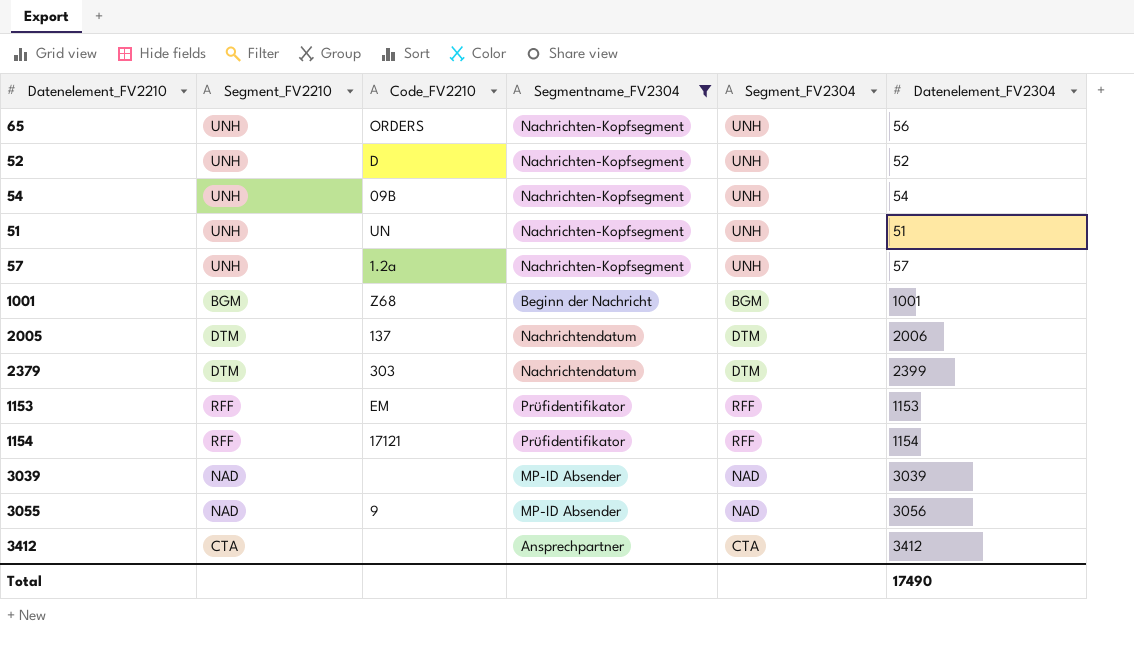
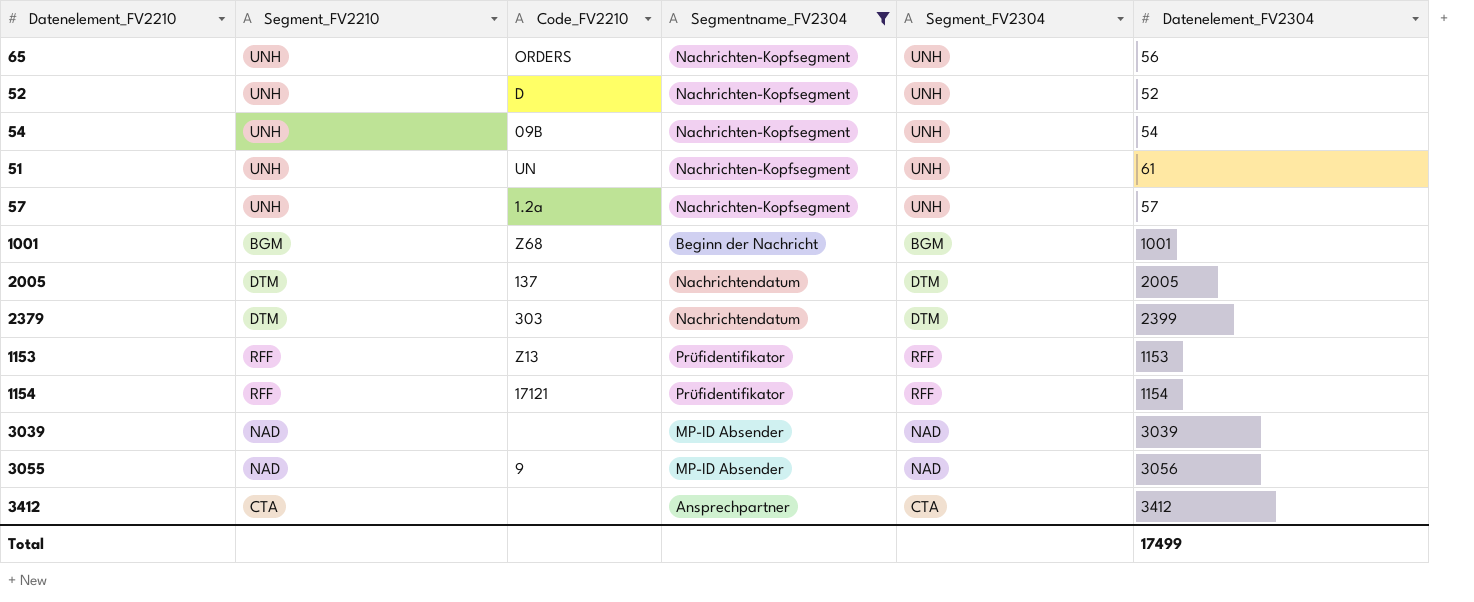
51 | Datenelement_FV2304: 51 -> 61
2005 | Datenelement_FV2304: 2006 -> 2005
1153 | Code_FV2210: EM -> Z13
Total | Datenelement_FV2304: 17490 -> 17499

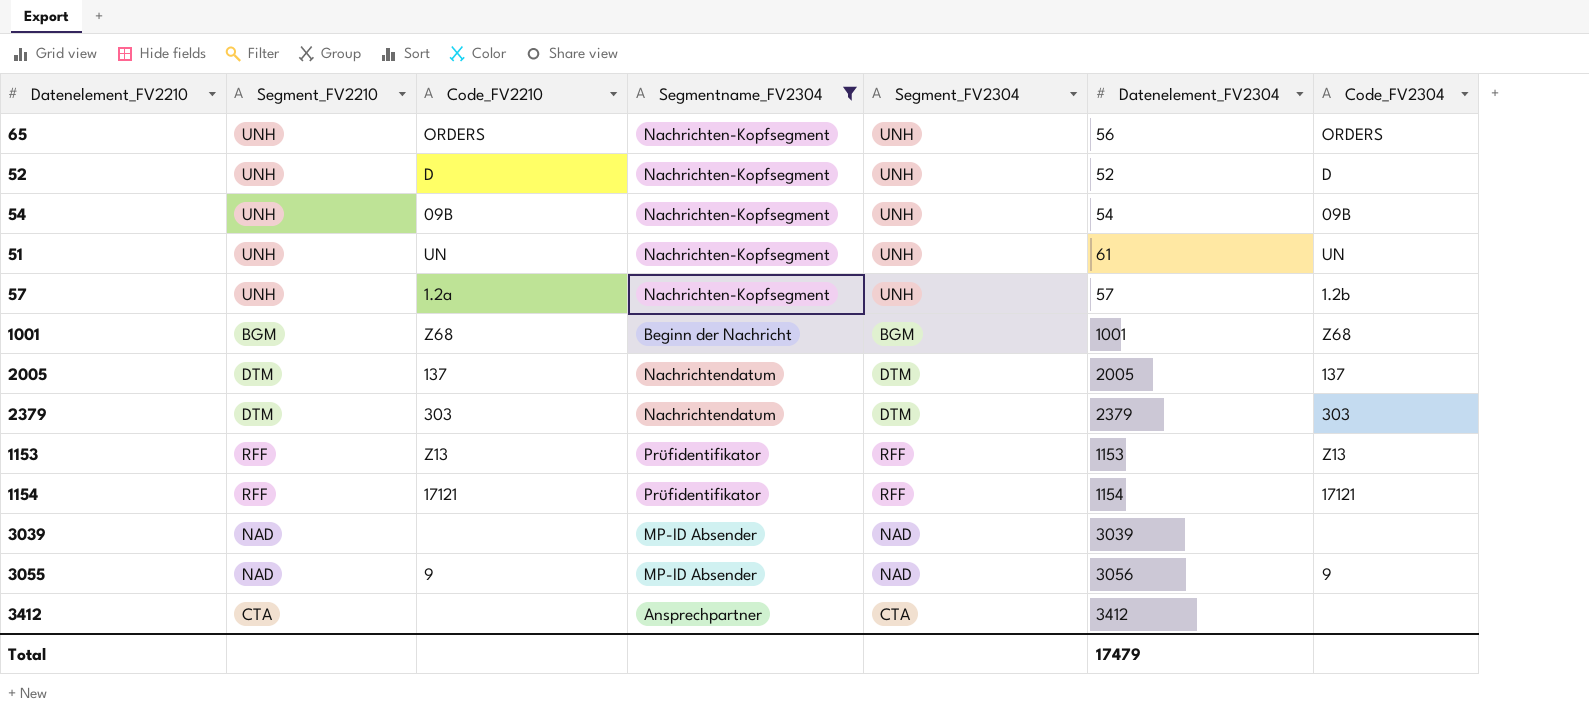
column Code_FV2304 | position: none -> 7
2379 | Datenelement_FV2304: 2399 -> 2379
Total | Datenelement_FV2304: 17499 -> 17479

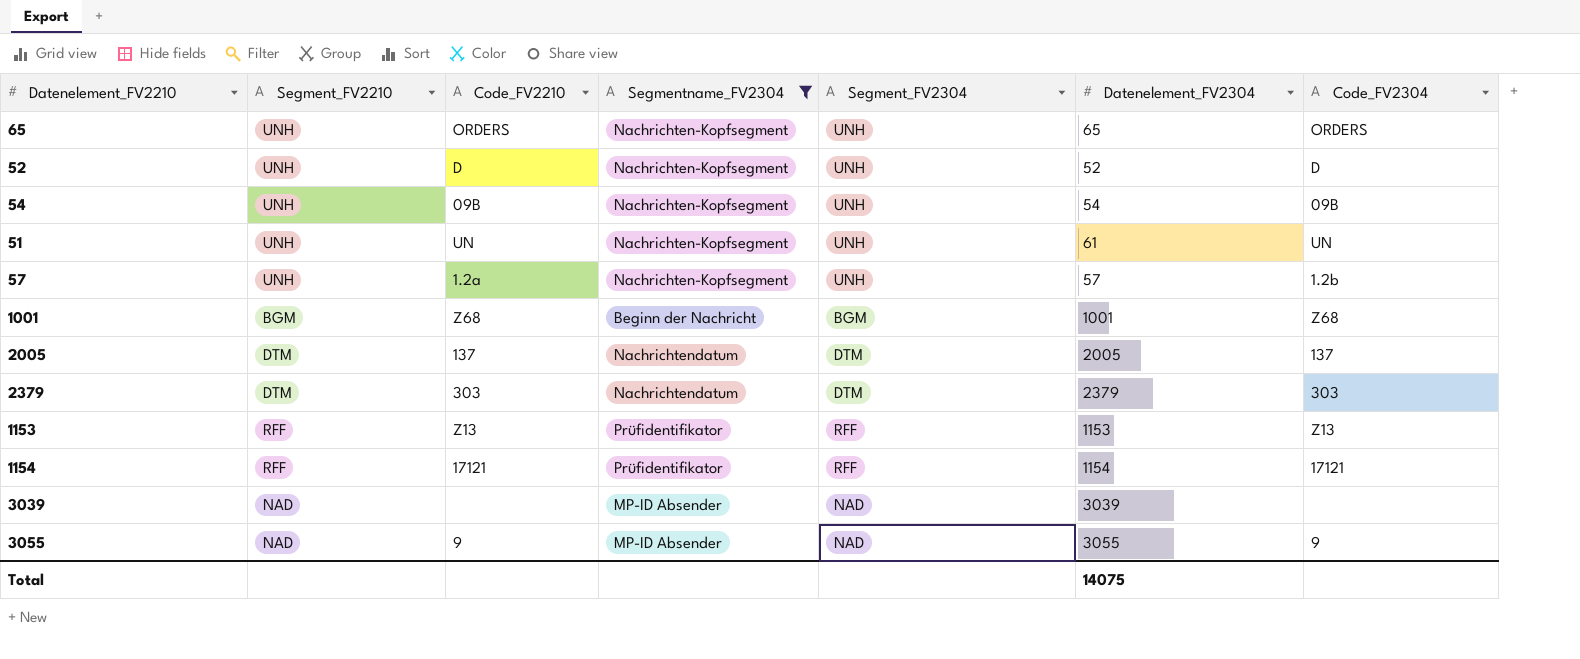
row 3412: CTA | none | Ansprechpartner | CTA | 3412 | none -> none
65 | Datenelement_FV2304: 56 -> 65
3055 | Datenelement_FV2304: 3056 -> 3055
Total | Datenelement_FV2304: 17479 -> 14075

